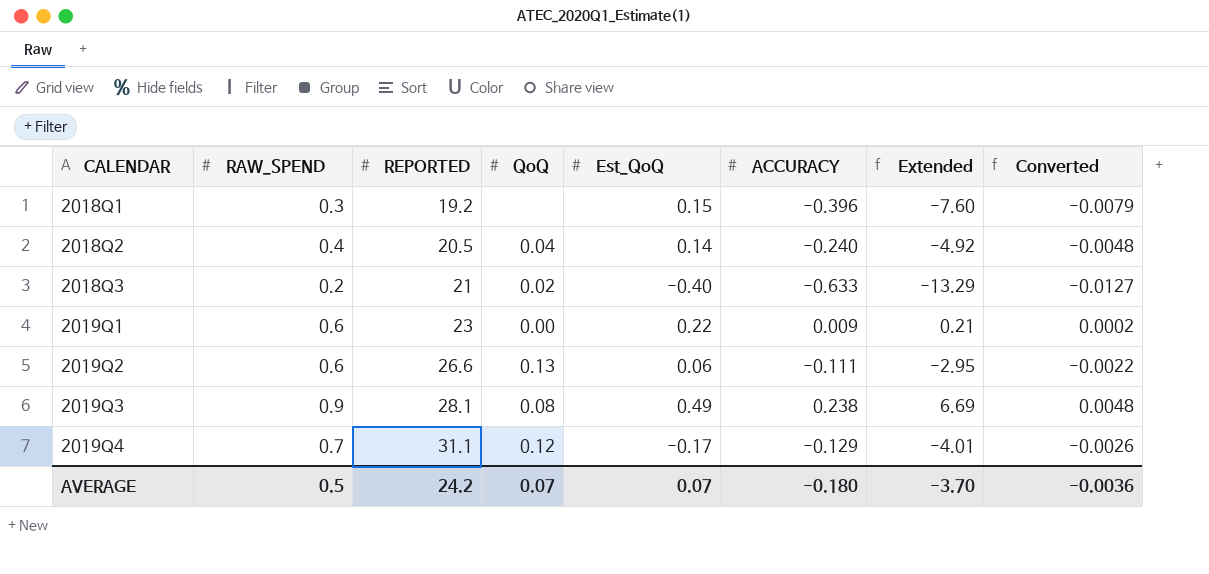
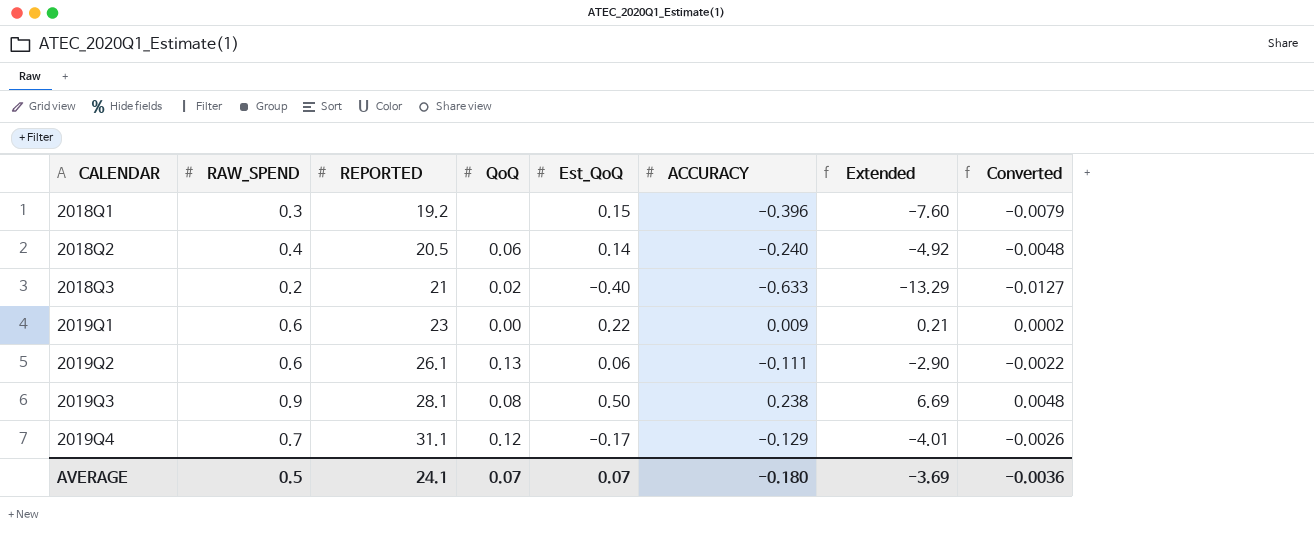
2018Q2 | QoQ: 0.04 -> 0.06
2019Q2 | REPORTED: 26.6 -> 26.1
2019Q2 | Extended: -2.95 -> -2.90
2019Q3 | Est_QoQ: 0.49 -> 0.50
AVERAGE | REPORTED: 24.2 -> 24.1
AVERAGE | Extended: -3.70 -> -3.69

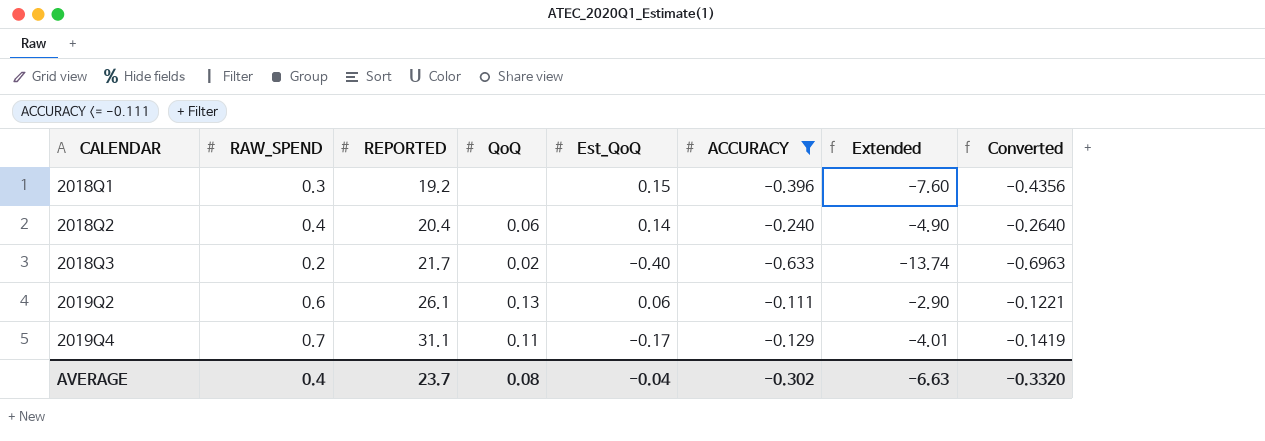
filter: none -> ACCURACY <= -0.111
column Converted | formula: [ACCURACY] * 0.02 -> [ACCURACY] * 1.1
2018Q2 | REPORTED: 20.5 -> 20.4
2018Q2 | Extended: -4.92 -> -4.90
2018Q3 | REPORTED: 21 -> 21.7
2018Q3 | Extended: -13.29 -> -13.74
2019Q4 | QoQ: 0.12 -> 0.11
AVERAGE | RAW_SPEND: 0.5 -> 0.4
AVERAGE | REPORTED: 24.1 -> 23.7
AVERAGE | QoQ: 0.07 -> 0.08
AVERAGE | Est_QoQ: 0.07 -> -0.04
AVERAGE | ACCURACY: -0.180 -> -0.302
AVERAGE | Extended: -3.69 -> -6.63
AVERAGE | Converted: -0.0036 -> -0.3320

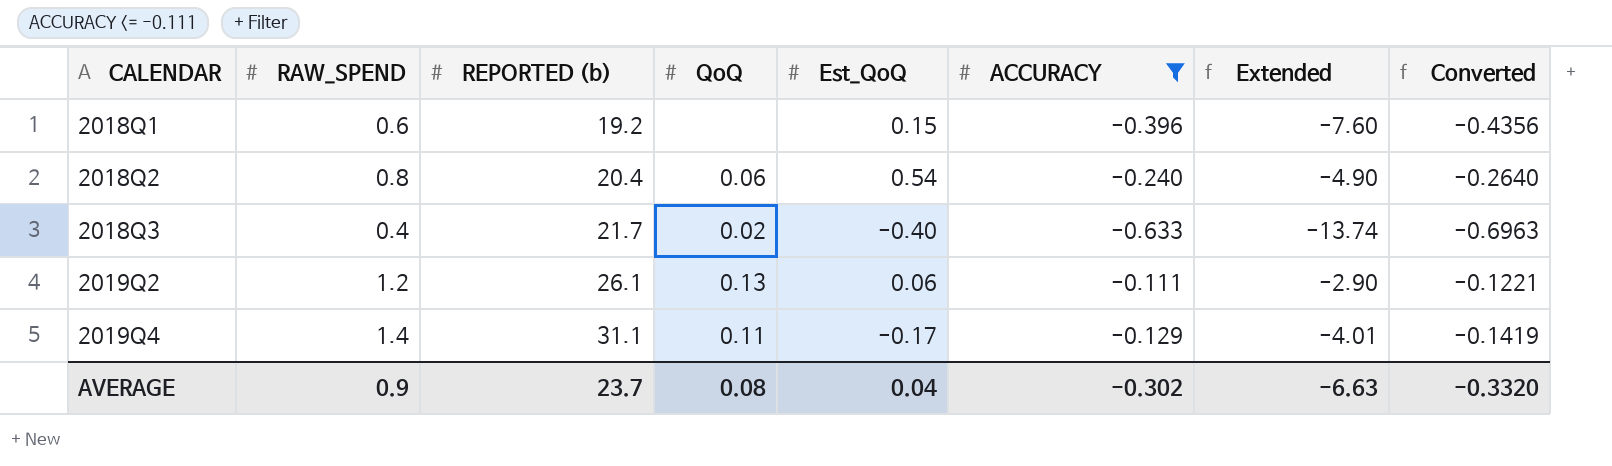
column name: REPORTED -> REPORTED (b)
2018Q1 | RAW_SPEND: 0.3 -> 0.6
2018Q2 | RAW_SPEND: 0.4 -> 0.8
2018Q2 | Est_QoQ: 0.14 -> 0.54
2018Q3 | RAW_SPEND: 0.2 -> 0.4
2019Q2 | RAW_SPEND: 0.6 -> 1.2
2019Q4 | RAW_SPEND: 0.7 -> 1.4
AVERAGE | RAW_SPEND: 0.4 -> 0.9
AVERAGE | Est_QoQ: -0.04 -> 0.04

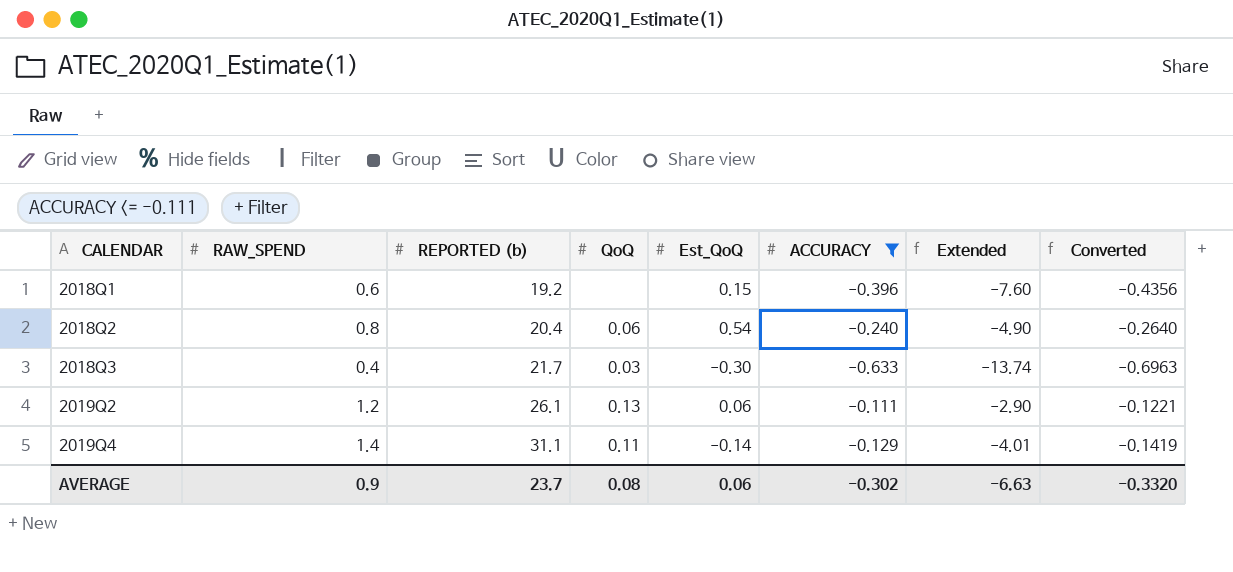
2018Q3 | QoQ: 0.02 -> 0.03
2018Q3 | Est_QoQ: -0.40 -> -0.30
2019Q4 | Est_QoQ: -0.17 -> -0.14
AVERAGE | Est_QoQ: 0.04 -> 0.06

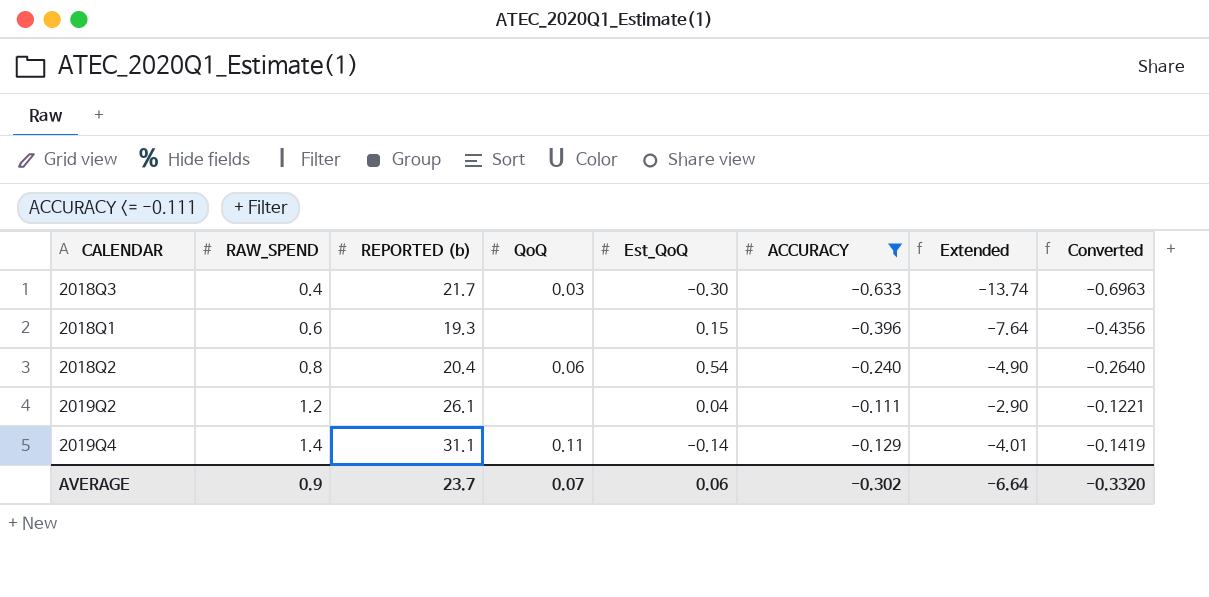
row order: CALENDAR ascending -> RAW_SPEND ascending
2018Q1 | REPORTED (b): 19.2 -> 19.3
2018Q1 | Extended: -7.60 -> -7.64
2019Q2 | QoQ: 0.13 -> none
2019Q2 | Est_QoQ: 0.06 -> 0.04
AVERAGE | QoQ: 0.08 -> 0.07
AVERAGE | Extended: -6.63 -> -6.64

